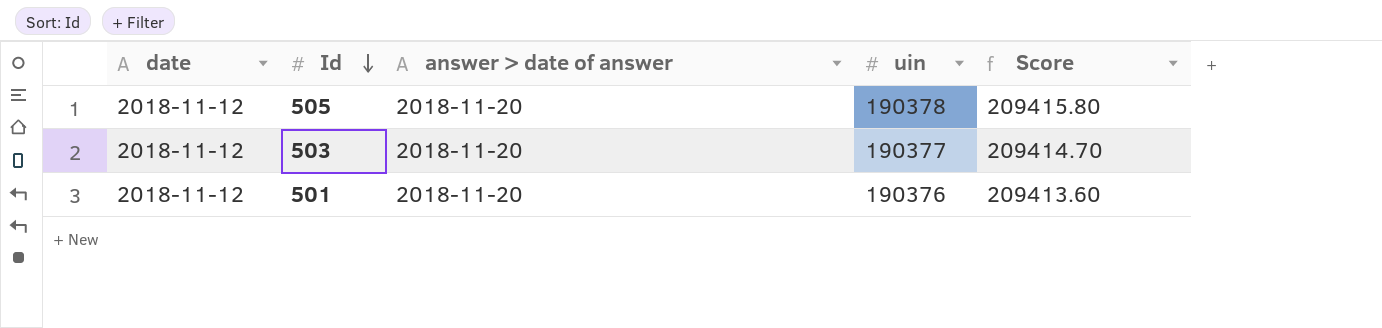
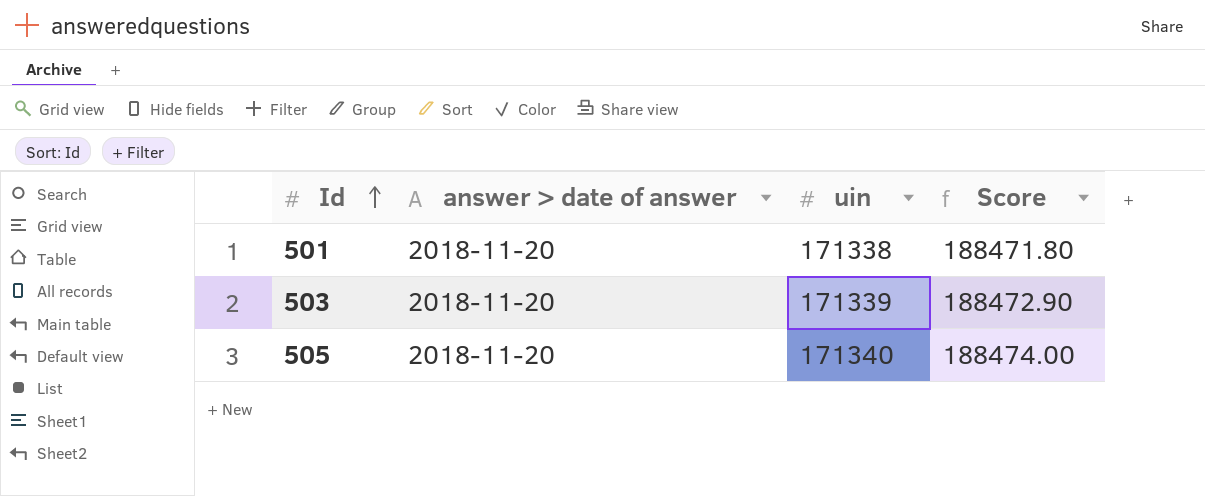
row order: Id descending -> Id ascending
column date | position: 1 -> none
501 | uin: 190376 -> 171338
501 | Score: 209413.60 -> 188471.80
503 | uin: 190377 -> 171339
503 | Score: 209414.70 -> 188472.90
505 | uin: 190378 -> 171340
505 | Score: 209415.80 -> 188474.00

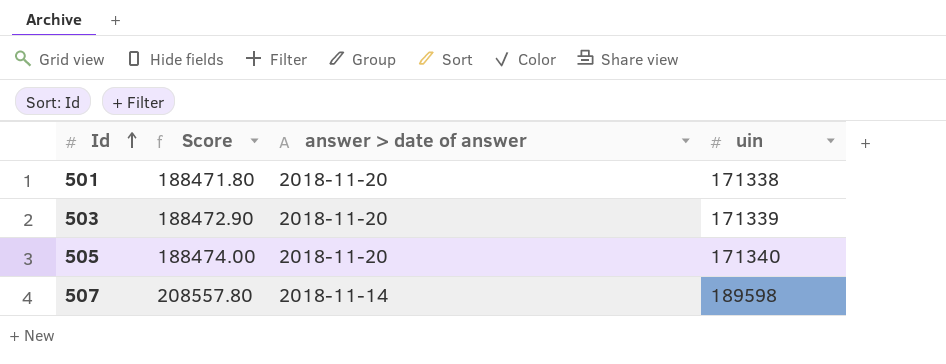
column Score | position: 4 -> 2
row 507: none -> 208557.80 | 2018-11-14 | 189598

